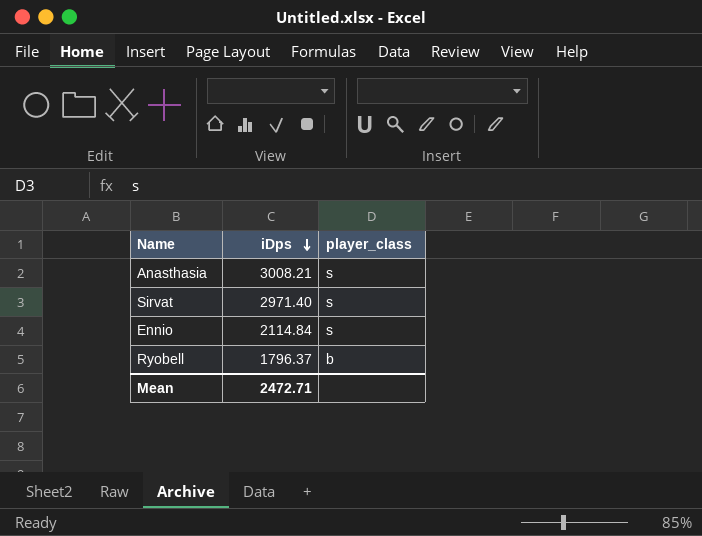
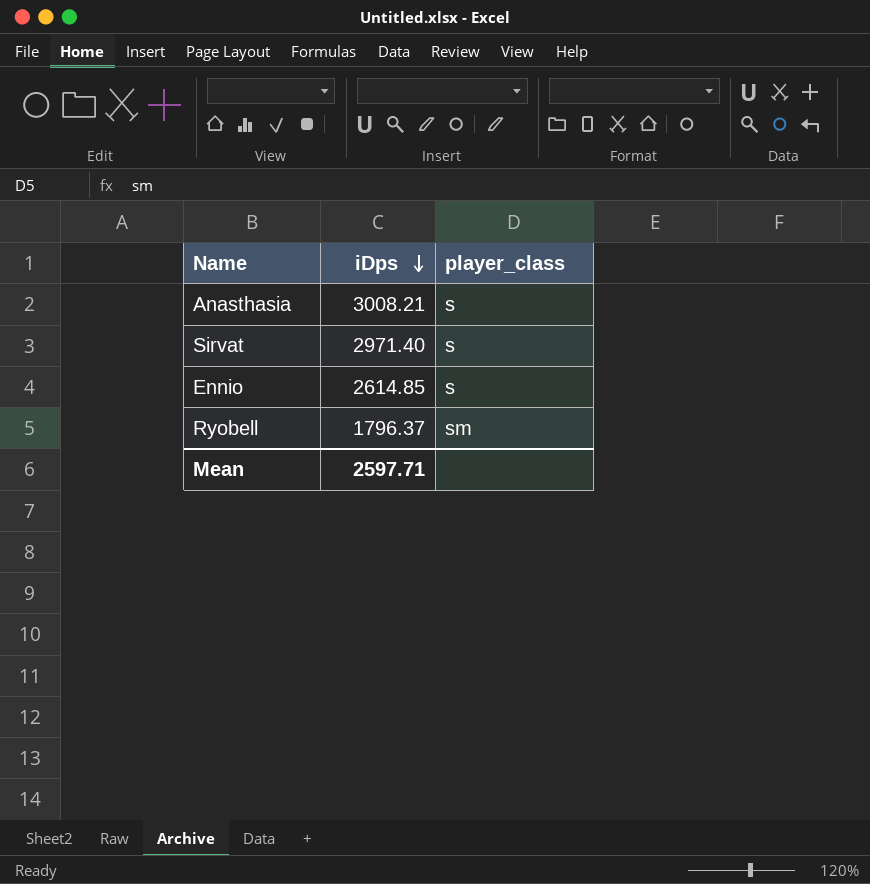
Ennio | iDps: 2114.84 -> 2614.85
Ryobell | player_class: b -> sm
Mean | iDps: 2472.71 -> 2597.71

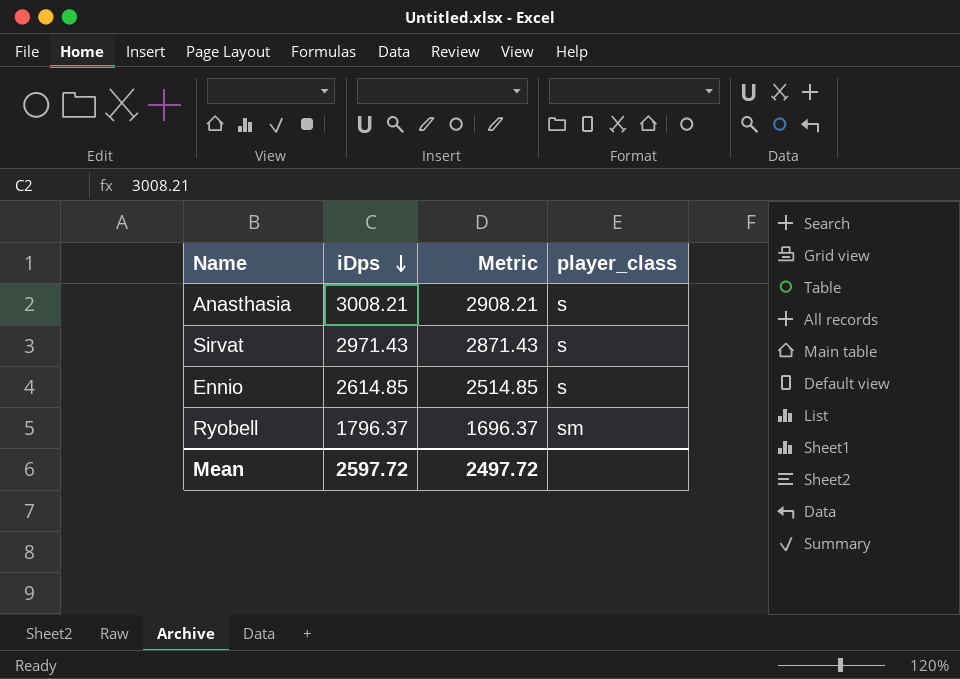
column Metric | formula: none -> [iDps] - 100
Sirvat | iDps: 2971.40 -> 2971.43
Mean | iDps: 2597.71 -> 2597.72

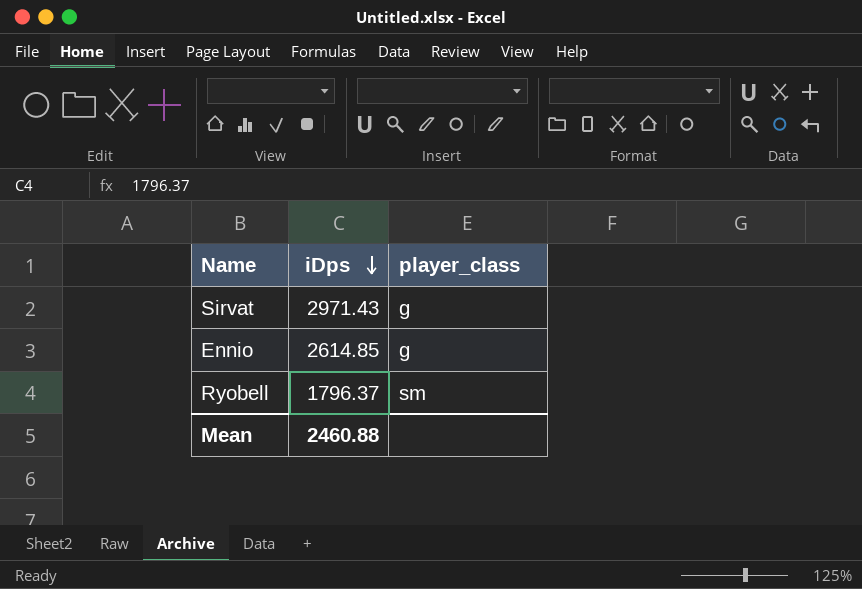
column Metric | formula: [iDps] - 100 -> none
row Anasthasia: 3008.21 | 2908.21 | s -> none
Sirvat | player_class: s -> g
Ennio | player_class: s -> g
Mean | iDps: 2597.72 -> 2460.88

